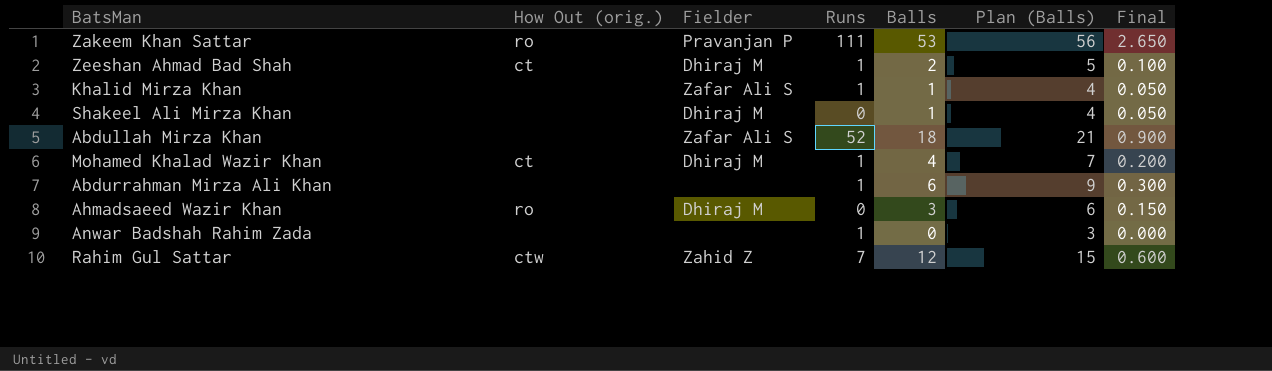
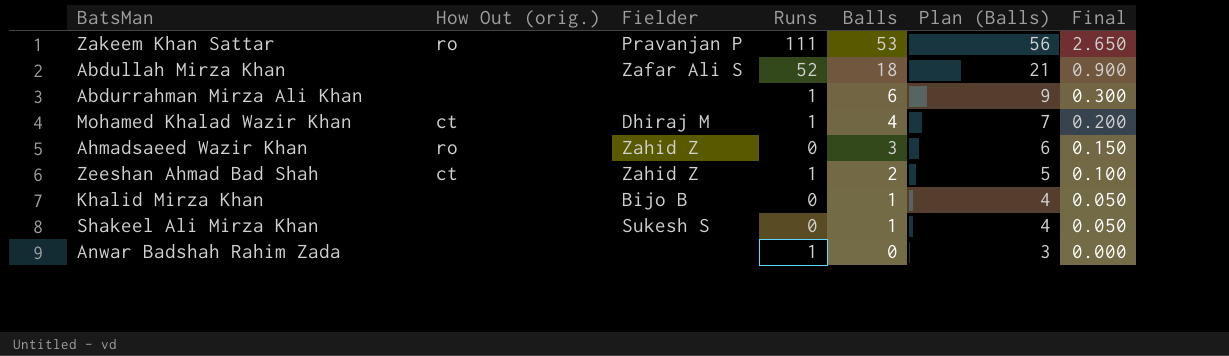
row order: none -> Balls descending
row Rahim Gul Sattar: ctw | Zahid Z | 7 | 12 | 15 | 0.600 -> none
Ahmadsaeed Wazir Khan | Fielder: Dhiraj M -> Zahid Z
Zeeshan Ahmad Bad Shah | Fielder: Dhiraj M -> Zahid Z
Khalid Mirza Khan | Fielder: Zafar Ali S -> Bijo B
Khalid Mirza Khan | Runs: 1 -> 0
Shakeel Ali Mirza Khan | Fielder: Dhiraj M -> Sukesh S

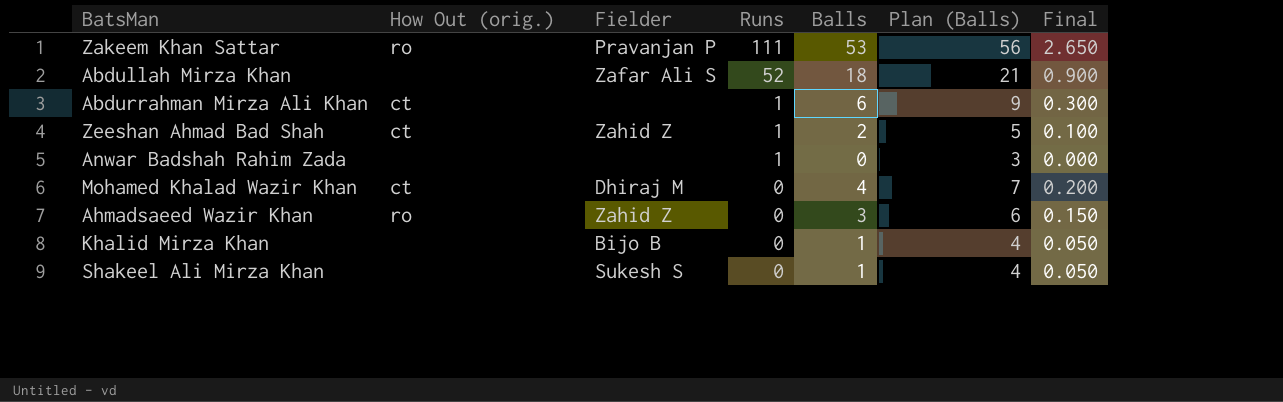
row order: Balls descending -> Runs descending
Abdurrahman Mirza Ali Khan | How Out (orig.): none -> ct
Mohamed Khalad Wazir Khan | Runs: 1 -> 0

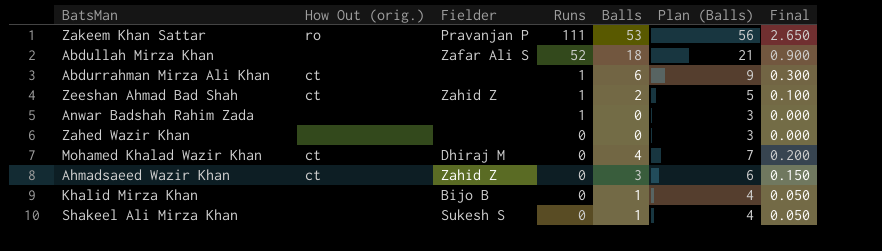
row Zahed Wazir Khan: none -> none | none | 0 | 0 | 3 | 0.000
Ahmadsaeed Wazir Khan | How Out (orig.): ro -> ct

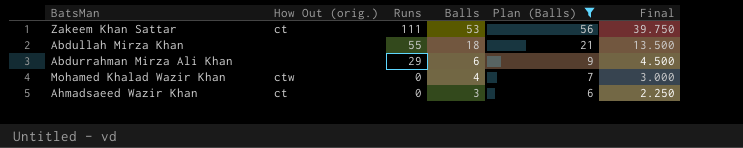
filter: none -> Plan (Balls) >= 6
column Fielder | position: 3 -> none
column Final | formula: [Balls] * 0.05 -> [Balls] * 0.75
Zakeem Khan Sattar | How Out (orig.): ro -> ct
Abdullah Mirza Khan | Runs: 52 -> 55
Abdurrahman Mirza Ali Khan | How Out (orig.): ct -> none
Abdurrahman Mirza Ali Khan | Runs: 1 -> 29
Mohamed Khalad Wazir Khan | How Out (orig.): ct -> ctw

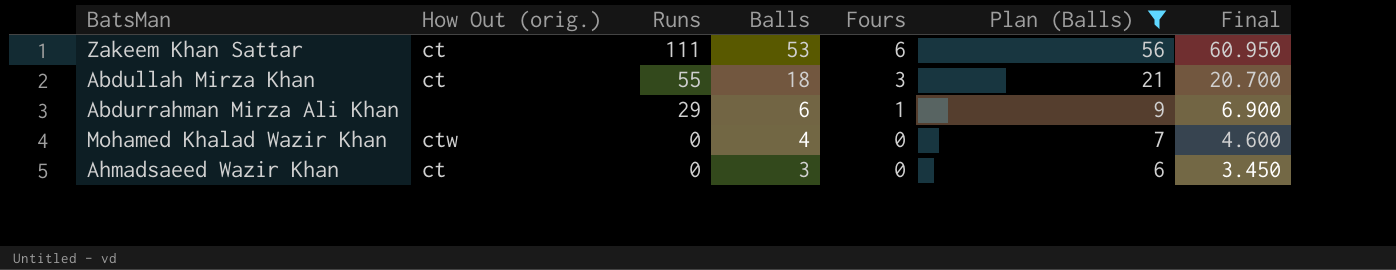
column Fours | position: none -> 5
column Final | formula: [Balls] * 0.75 -> [Balls] * 1.15
Abdullah Mirza Khan | How Out (orig.): none -> ct

